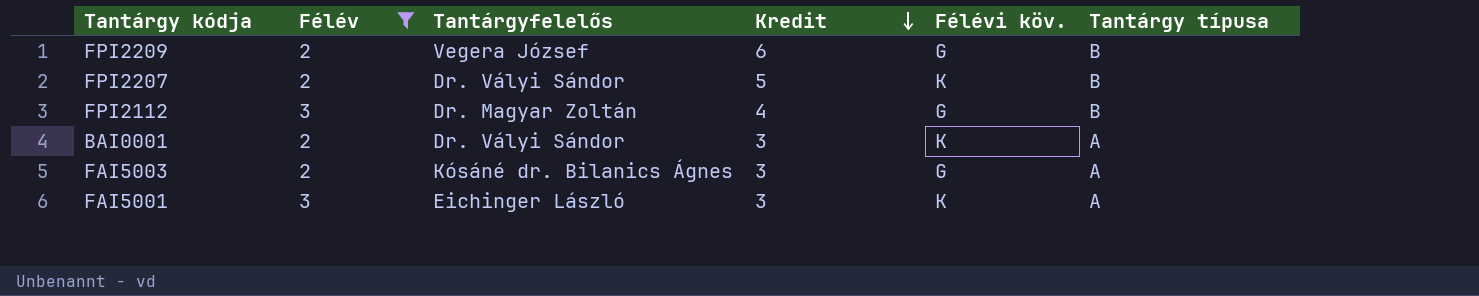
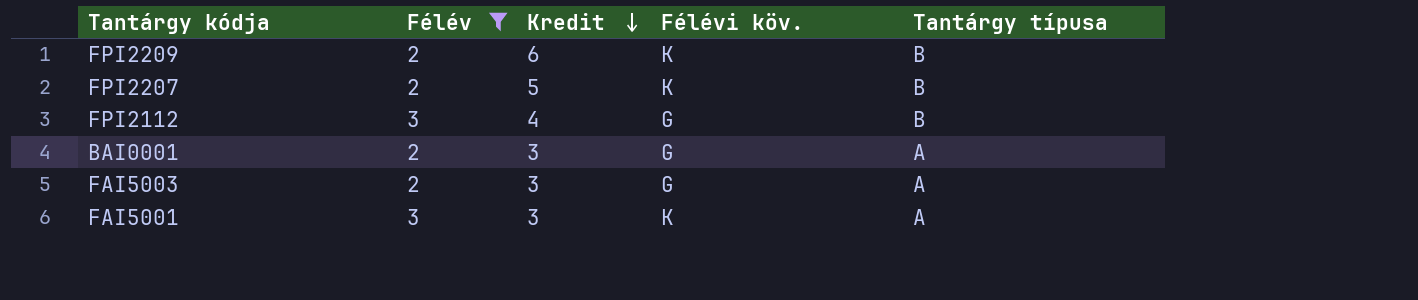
column Tantárgyfelelős | position: 3 -> none
FPI2209 | Félévi köv.: G -> K
BAI0001 | Félévi köv.: K -> G

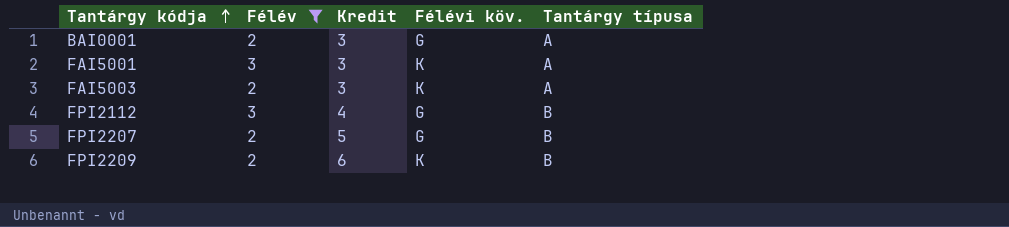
row order: Kredit descending -> Tantárgy kódja ascending
FAI5003 | Félévi köv.: G -> K
FPI2207 | Félévi köv.: K -> G

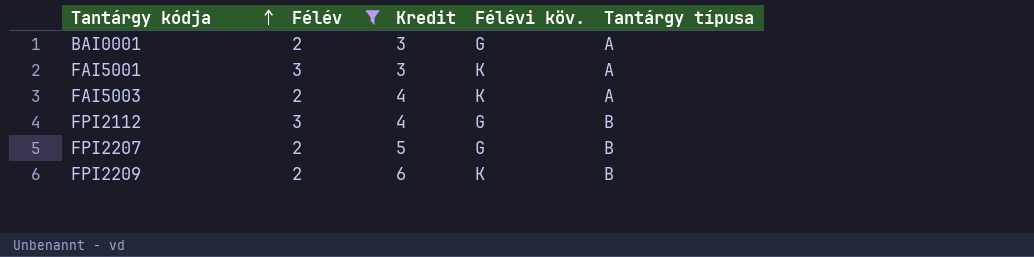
FAI5003 | Kredit: 3 -> 4

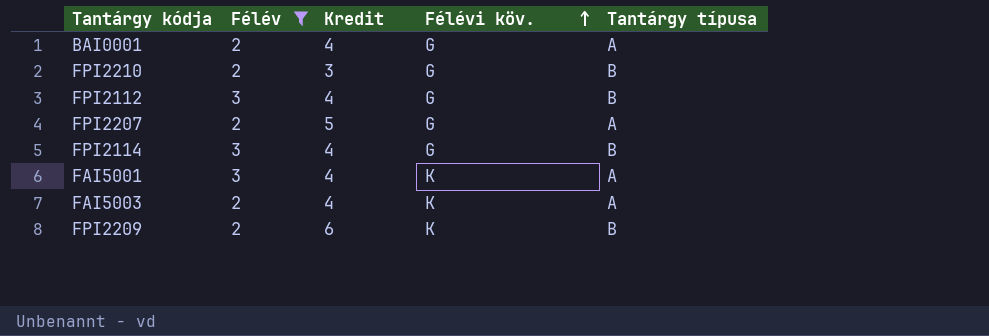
row order: Tantárgy kódja ascending -> Félévi köv. ascending
BAI0001 | Kredit: 3 -> 4
row FPI2210: none -> 2 | 3 | G | B
FPI2207 | Tantárgy típusa: B -> A
row FPI2114: none -> 3 | 4 | G | B
FAI5001 | Kredit: 3 -> 4

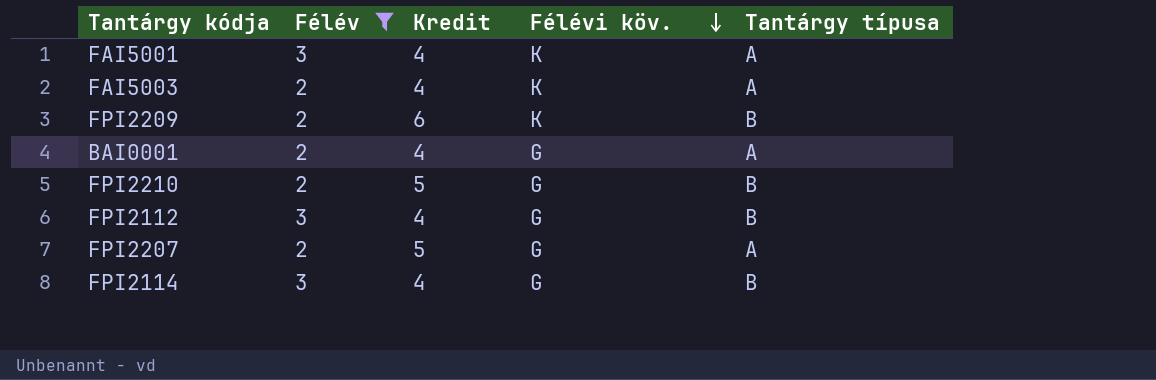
row order: Félévi köv. ascending -> Félévi köv. descending
FPI2210 | Kredit: 3 -> 5

